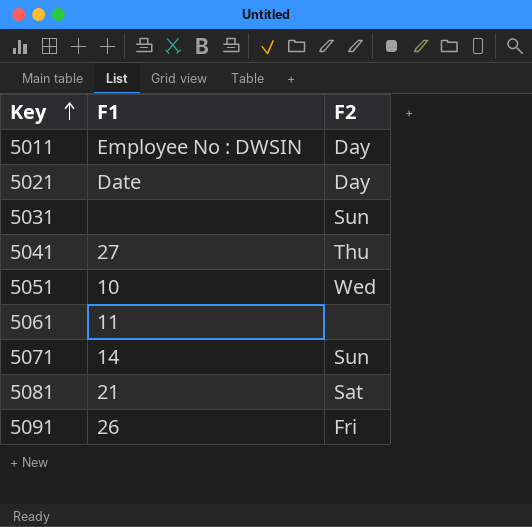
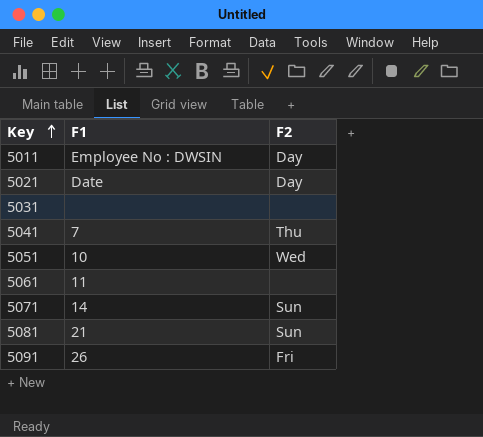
5031 | F2: Sun -> none
5041 | F1: 27 -> 7
5081 | F2: Sat -> Sun

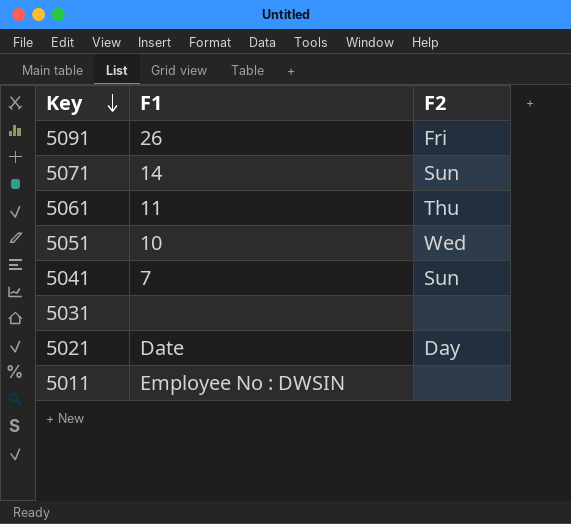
row order: Key ascending -> Key descending
row 5081: 21 | Sun -> none
5061 | F2: none -> Thu
5041 | F2: Thu -> Sun
5011 | F2: Day -> none

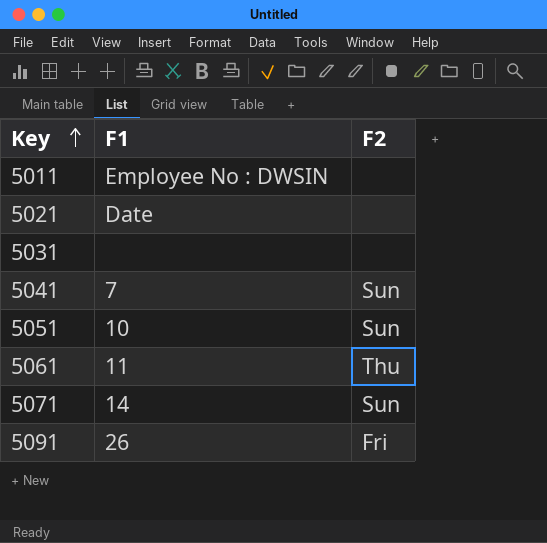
row order: Key descending -> Key ascending
5021 | F2: Day -> none
5051 | F2: Wed -> Sun

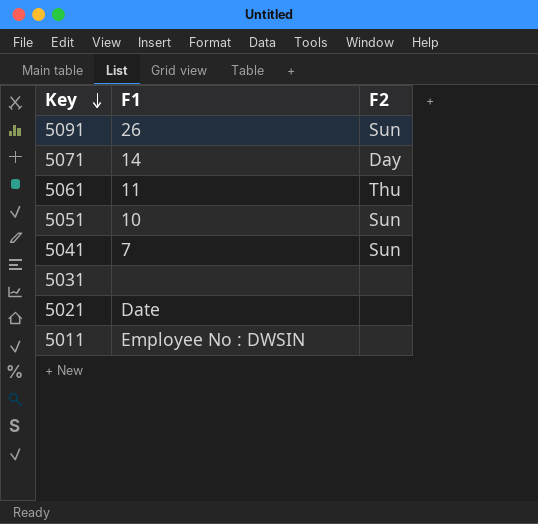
row order: Key ascending -> Key descending
5091 | F2: Fri -> Sun
5071 | F2: Sun -> Day

